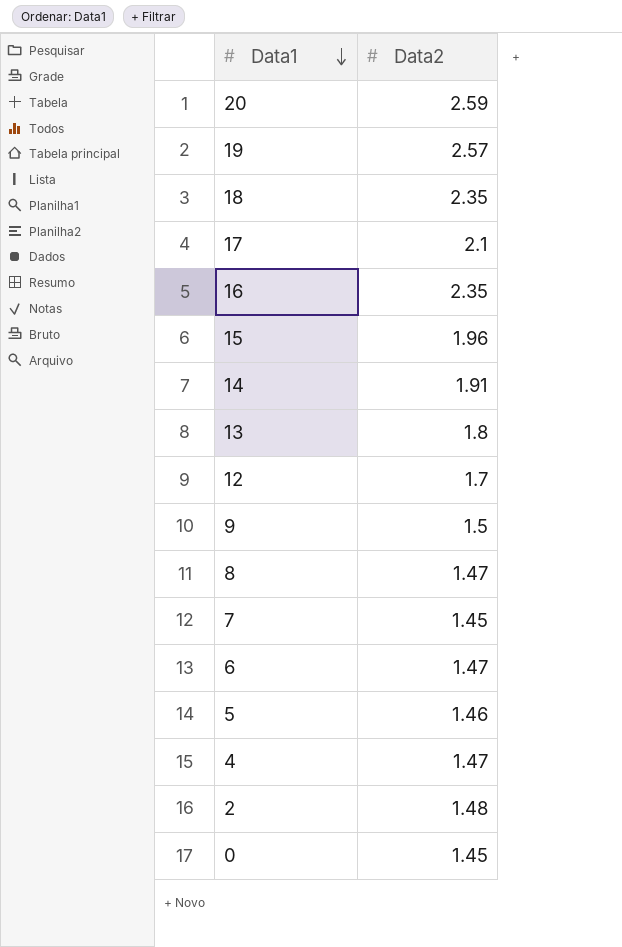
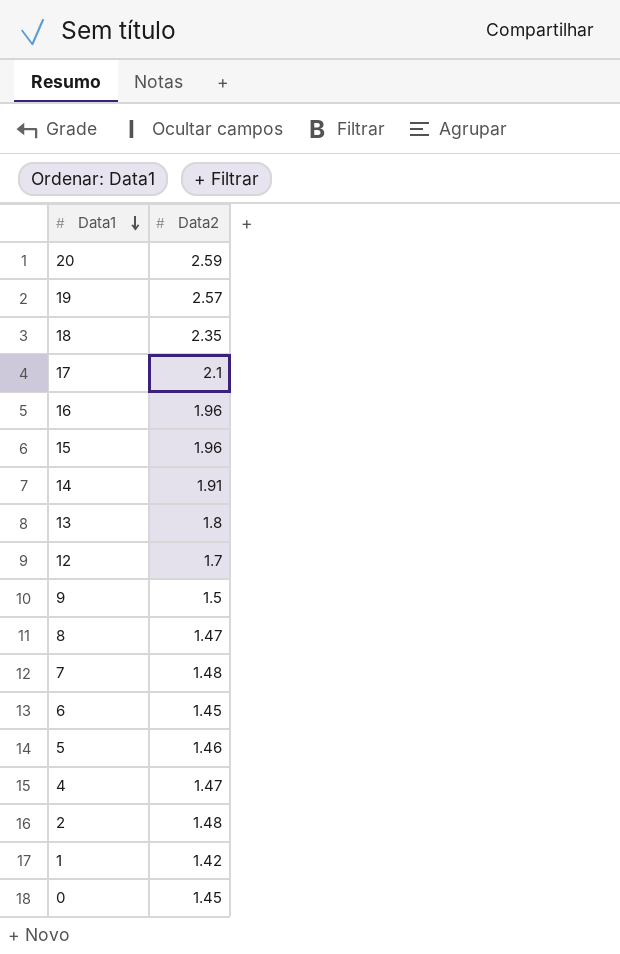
16 | Data2: 2.35 -> 1.96
7 | Data2: 1.45 -> 1.48
6 | Data2: 1.47 -> 1.45
row 1: none -> 1.42

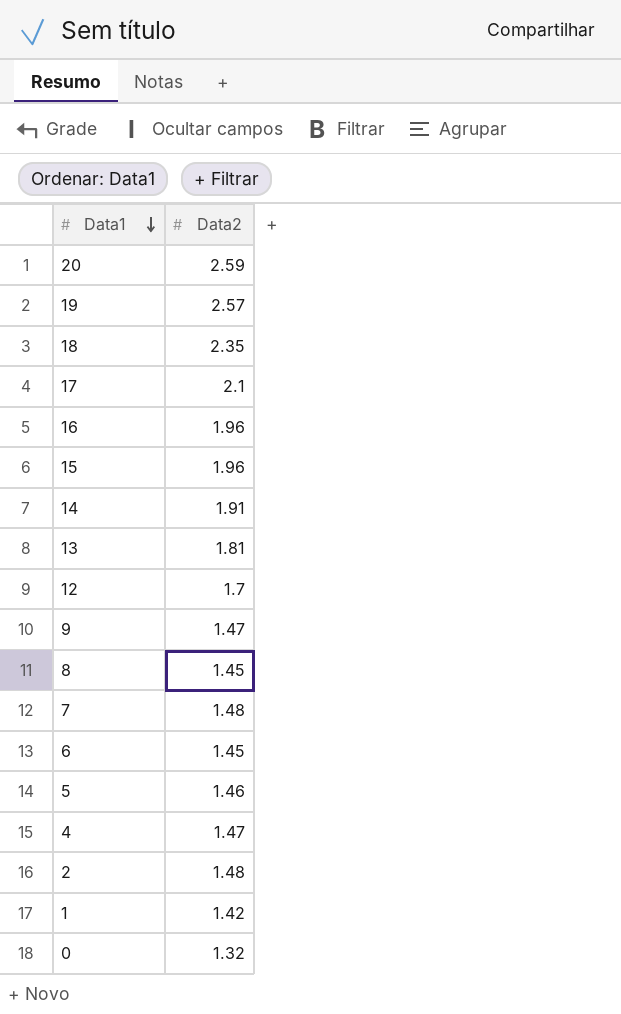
13 | Data2: 1.8 -> 1.81
9 | Data2: 1.5 -> 1.47
8 | Data2: 1.47 -> 1.45
0 | Data2: 1.45 -> 1.32

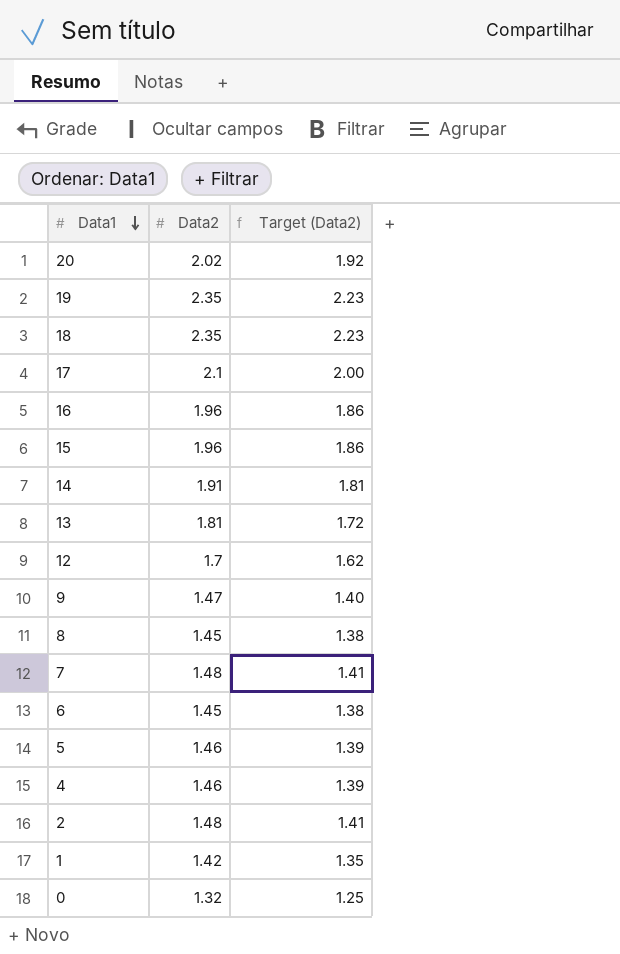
column Target (Data2) | formula: none -> [Data2] * 0.95
20 | Data2: 2.59 -> 2.02
19 | Data2: 2.57 -> 2.35
4 | Data2: 1.47 -> 1.46

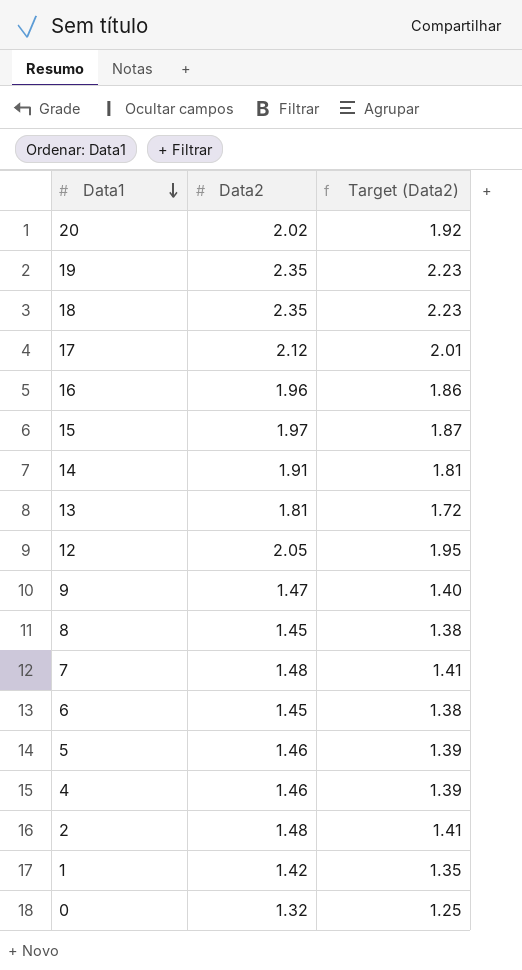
17 | Data2: 2.1 -> 2.12
17 | Target (Data2): 2.00 -> 2.01
15 | Data2: 1.96 -> 1.97
15 | Target (Data2): 1.86 -> 1.87
12 | Data2: 1.7 -> 2.05
12 | Target (Data2): 1.62 -> 1.95

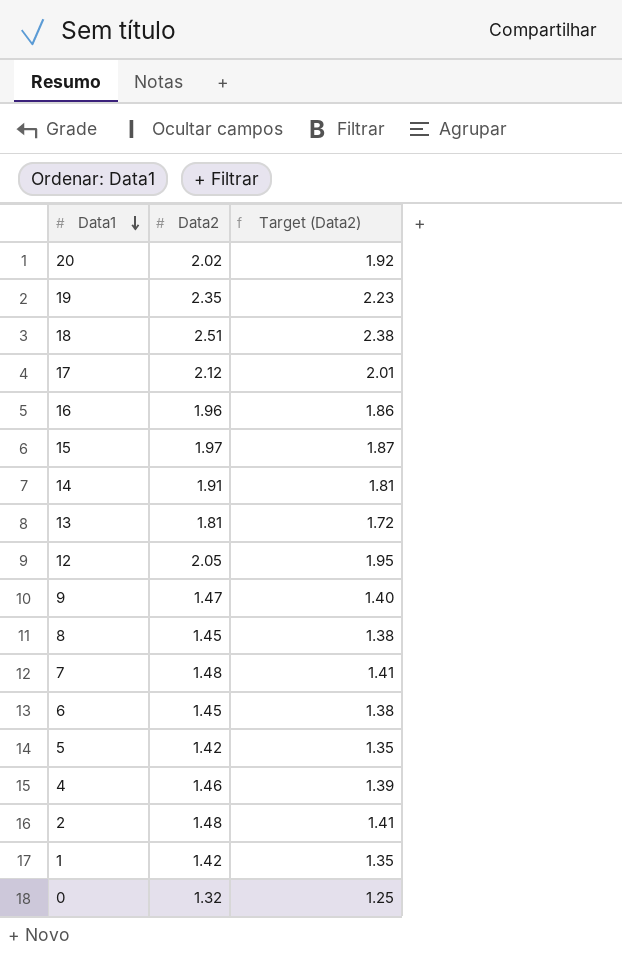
18 | Data2: 2.35 -> 2.51
18 | Target (Data2): 2.23 -> 2.38
5 | Data2: 1.46 -> 1.42
5 | Target (Data2): 1.39 -> 1.35

